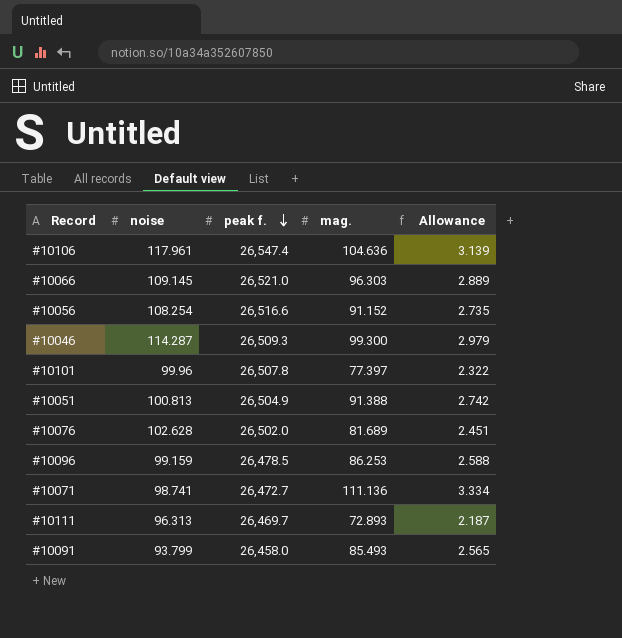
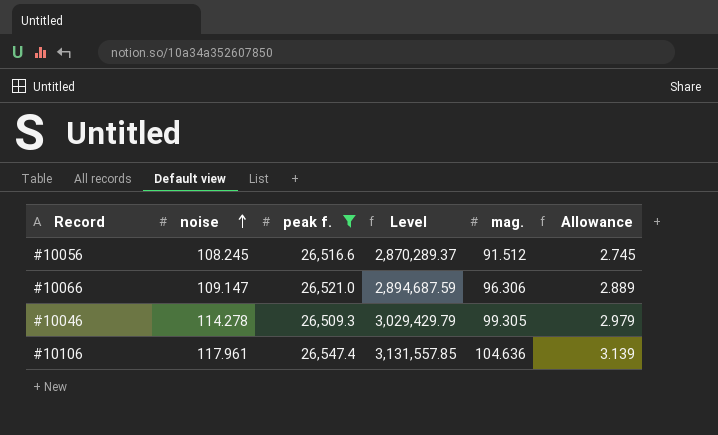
filter: none -> peak f. >= 26,509.3
row order: peak f. descending -> noise ascending
column Level | formula: none -> [noise] * [peak f.]
#10056 | noise: 108.254 -> 108.245
#10056 | mag.: 91.152 -> 91.512
#10056 | Allowance: 2.735 -> 2.745
#10066 | noise: 109.145 -> 109.147
#10066 | mag.: 96.303 -> 96.306
#10046 | noise: 114.287 -> 114.278
#10046 | mag.: 99.300 -> 99.305

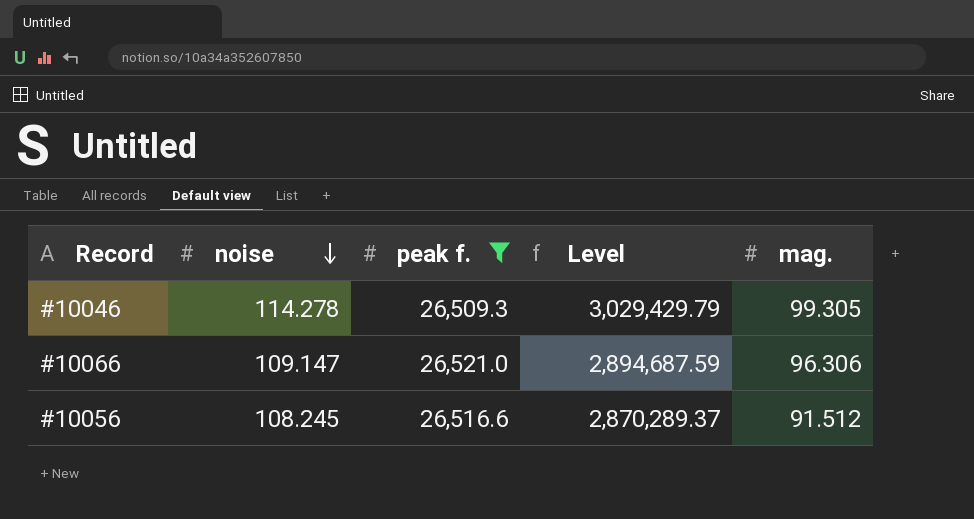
row order: noise ascending -> noise descending
column Allowance | formula: [mag.] * 0.03 -> none
row #10106: 117.961 | 26,547.4 | 3,131,557.85 | 104.636 | 3.139 -> none

